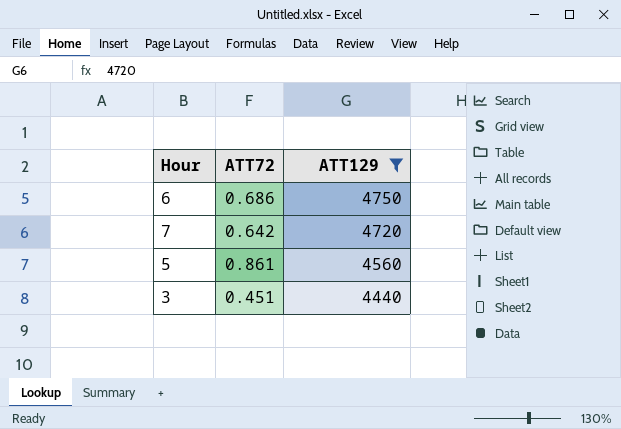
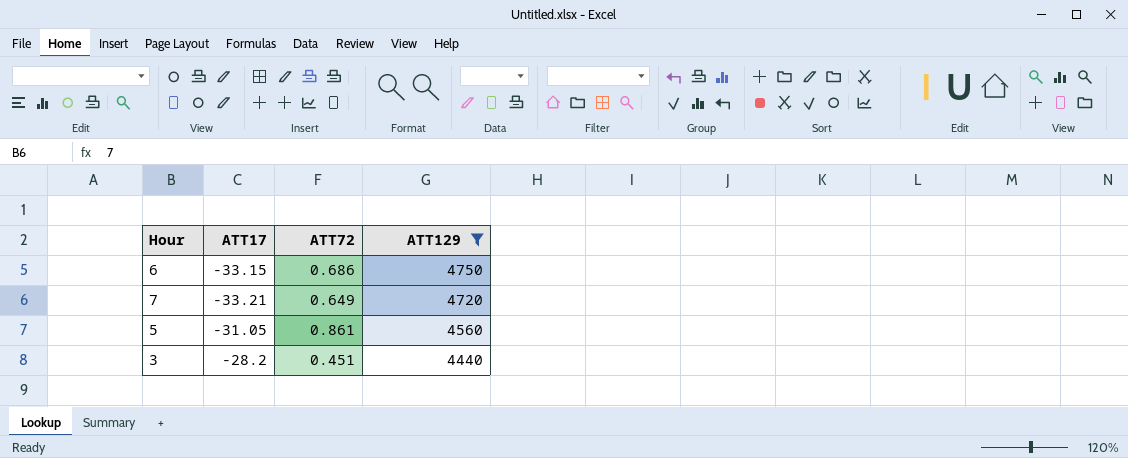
column ATT17 | position: none -> 2
7 | ATT72: 0.642 -> 0.649

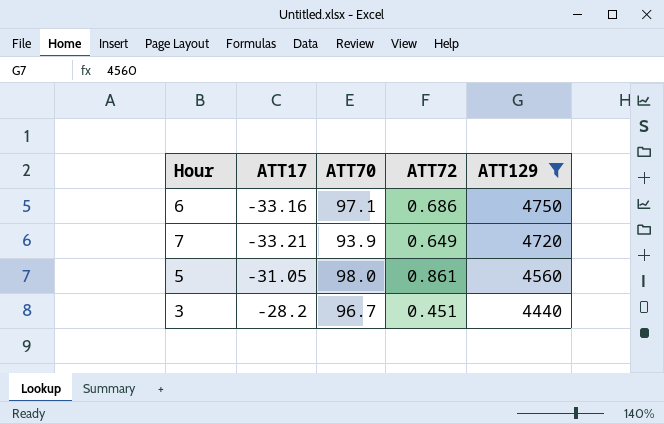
column ATT70 | position: none -> 3
6 | ATT17: -33.15 -> -33.16

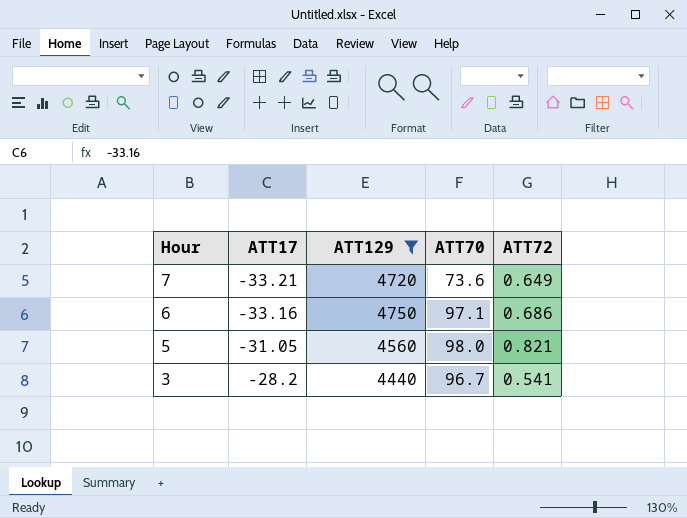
row order: ATT129 descending -> Hour descending
column ATT129 | position: 5 -> 3
7 | ATT70: 93.9 -> 73.6
5 | ATT72: 0.861 -> 0.821
3 | ATT72: 0.451 -> 0.541

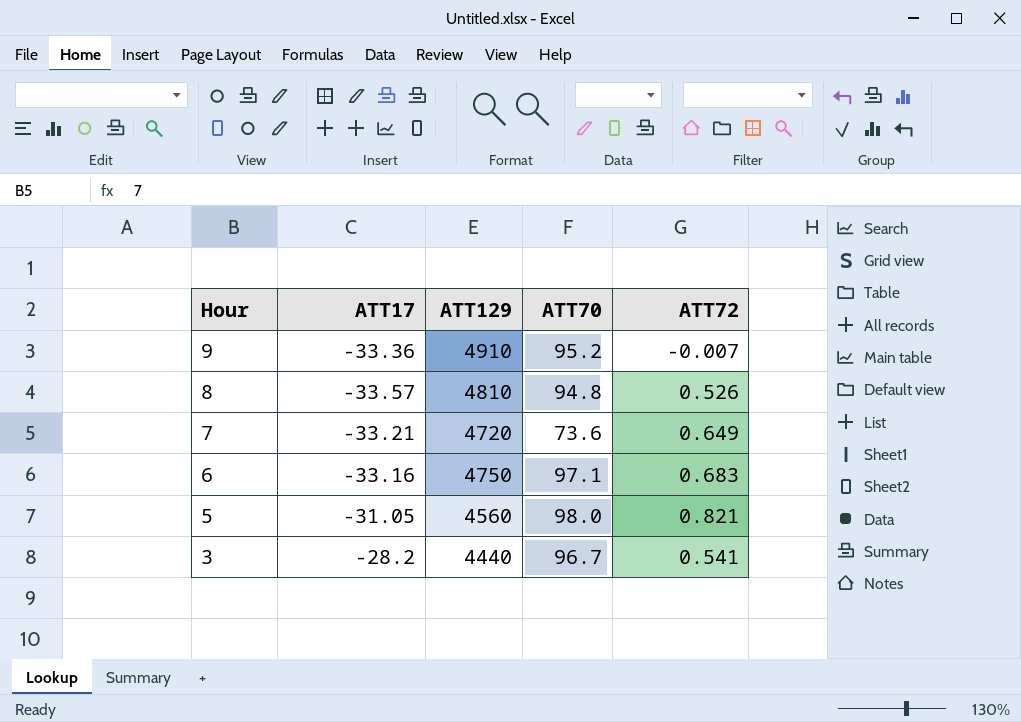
filter: ATT129 <= 4750 -> none
6 | ATT72: 0.686 -> 0.683

